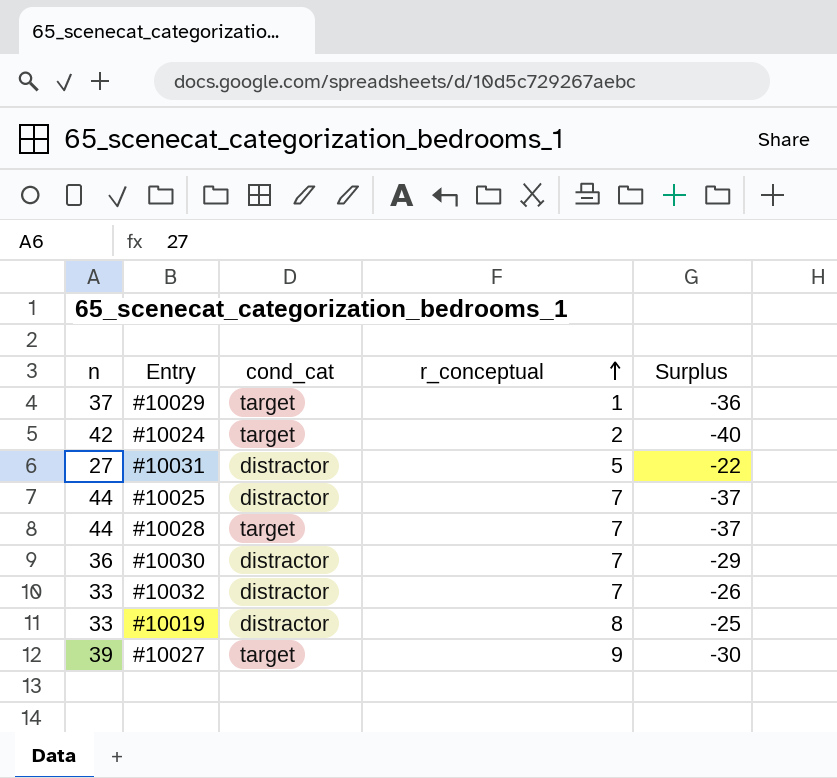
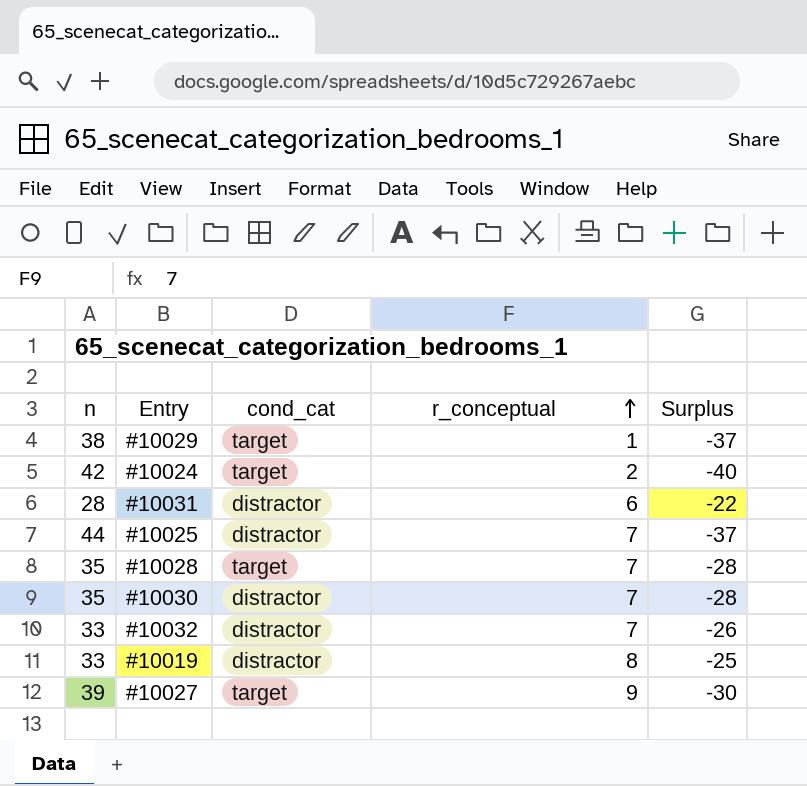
#10029 | n: 37 -> 38
#10029 | Surplus: -36 -> -37
#10031 | n: 27 -> 28
#10031 | r_conceptual: 5 -> 6
#10028 | n: 44 -> 35
#10028 | Surplus: -37 -> -28
#10030 | n: 36 -> 35
#10030 | Surplus: -29 -> -28

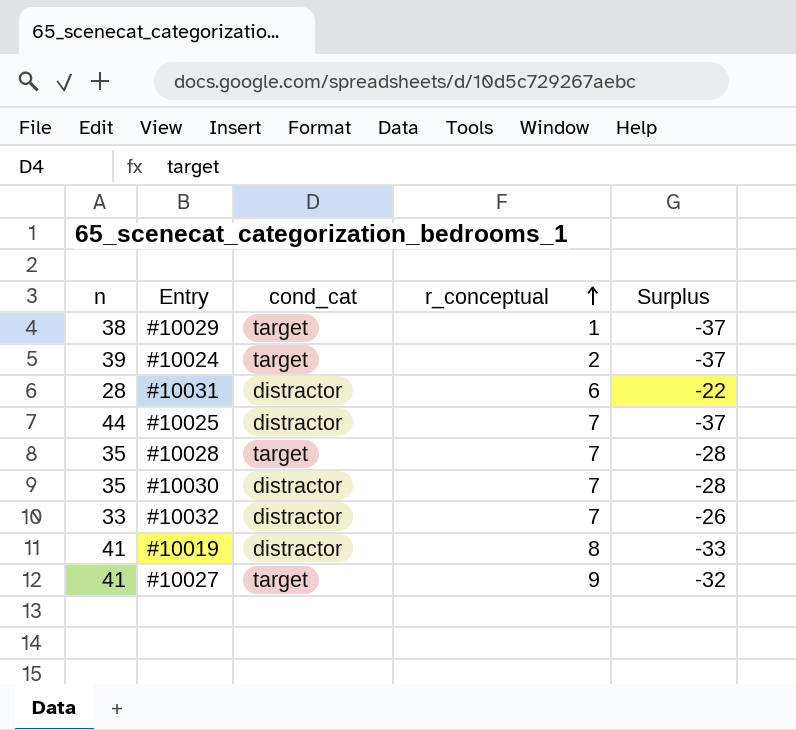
#10024 | n: 42 -> 39
#10024 | Surplus: -40 -> -37
#10019 | n: 33 -> 41
#10019 | Surplus: -25 -> -33
#10027 | n: 39 -> 41
#10027 | Surplus: -30 -> -32

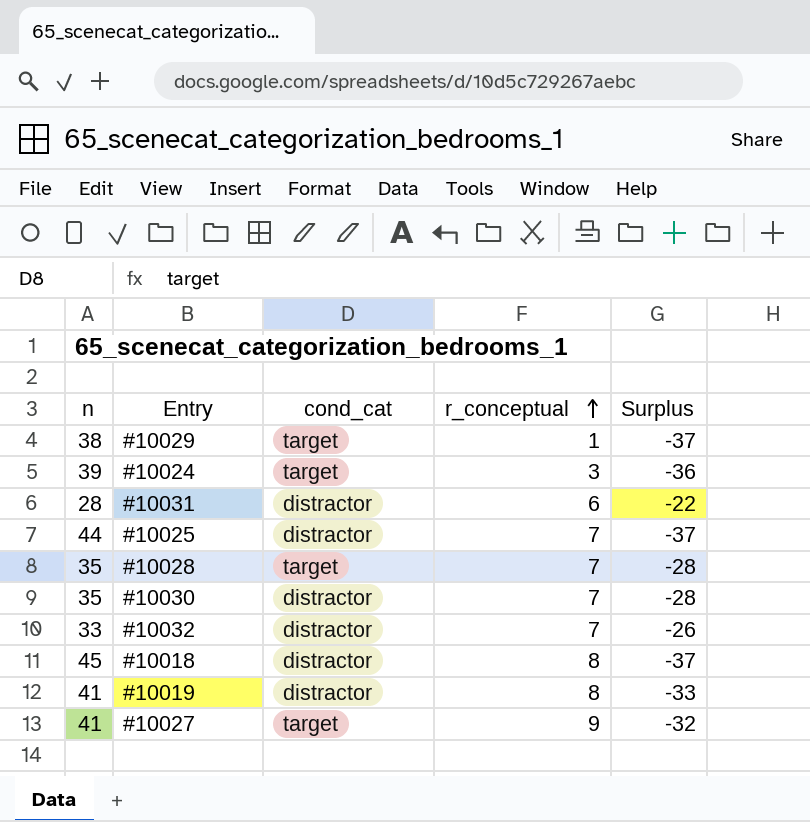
#10024 | r_conceptual: 2 -> 3
#10024 | Surplus: -37 -> -36
row #10018: none -> 45 | distractor | 8 | -37

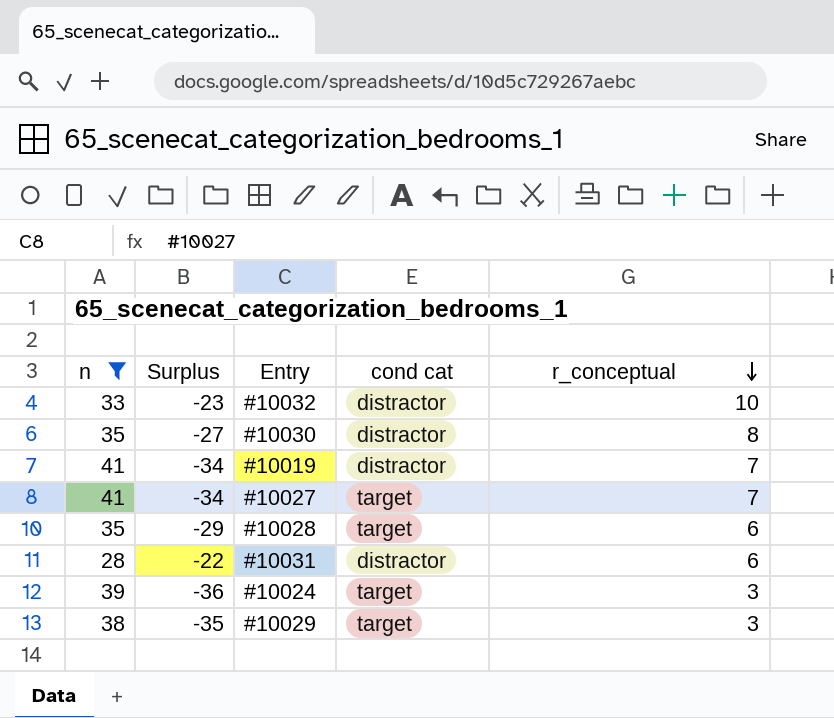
filter: none -> n <= 41
row order: r_conceptual ascending -> r_conceptual descending
column Surplus | position: 5 -> 2
column name: cond_cat -> cond cat
#10032 | Surplus: -26 -> -23
#10032 | r_conceptual: 7 -> 10
#10030 | Surplus: -28 -> -27
#10030 | r_conceptual: 7 -> 8
#10019 | Surplus: -33 -> -34
#10019 | r_conceptual: 8 -> 7
#10027 | Surplus: -32 -> -34
#10027 | r_conceptual: 9 -> 7
#10028 | Surplus: -28 -> -29
#10028 | r_conceptual: 7 -> 6
#10029 | Surplus: -37 -> -35
#10029 | r_conceptual: 1 -> 3

